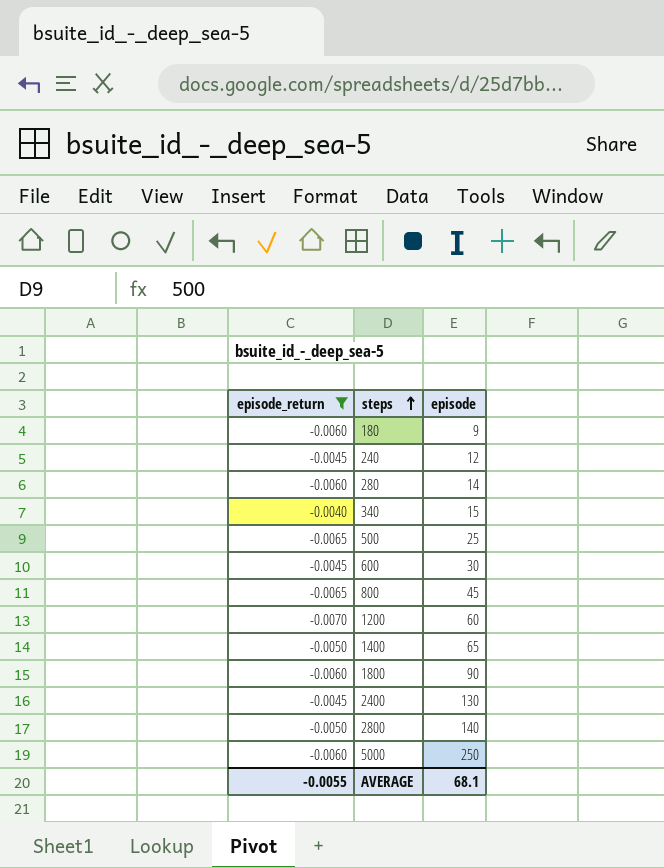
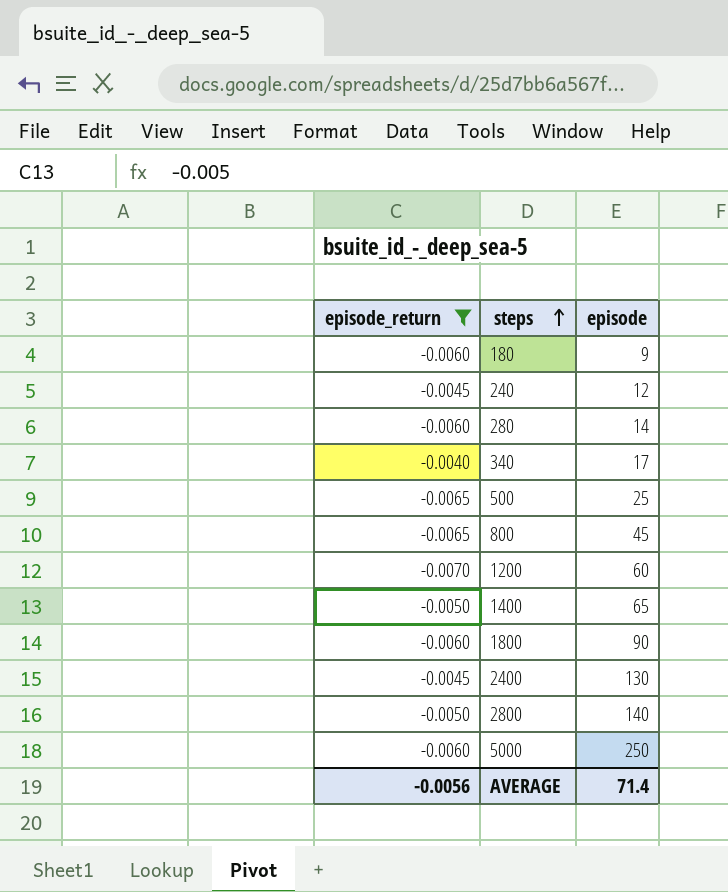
row 600: -0.0045 | 30 -> none
340 | episode: 15 -> 17
AVERAGE | episode_return: -0.0055 -> -0.0056
AVERAGE | episode: 68.1 -> 71.4

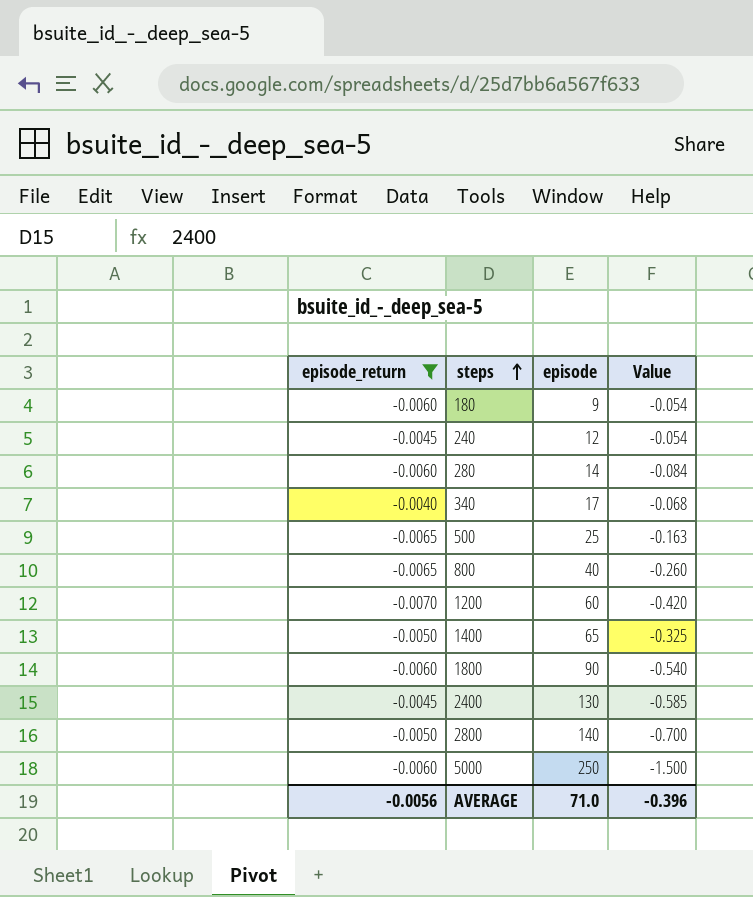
column Value | formula: none -> [episode_return] * [episode]
800 | episode: 45 -> 40
AVERAGE | episode: 71.4 -> 71.0

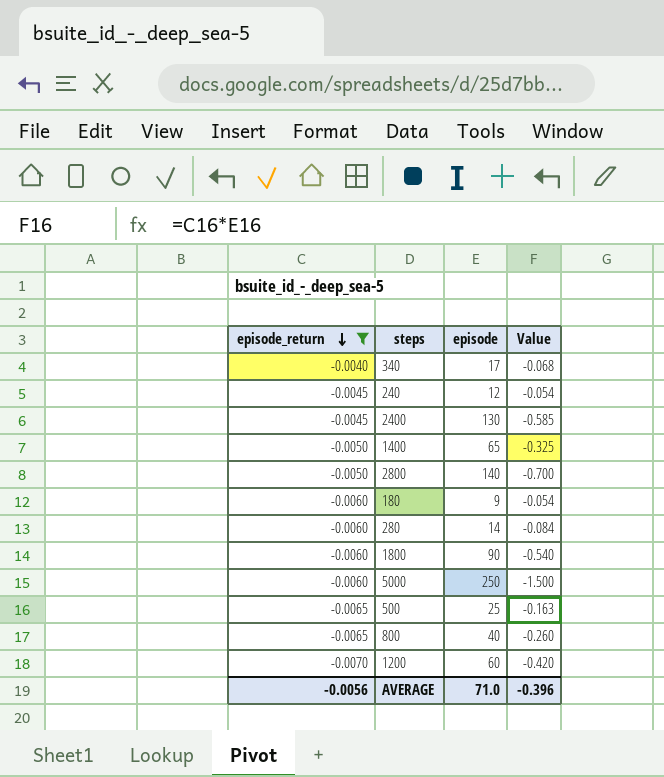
row order: steps ascending -> episode_return descending

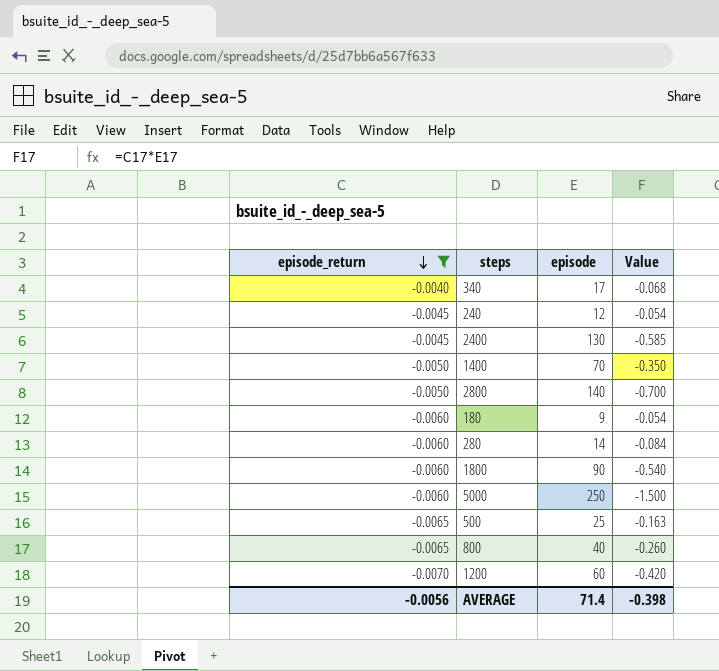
1400 | episode: 65 -> 70
1400 | Value: -0.325 -> -0.350
AVERAGE | episode: 71.0 -> 71.4
AVERAGE | Value: -0.396 -> -0.398

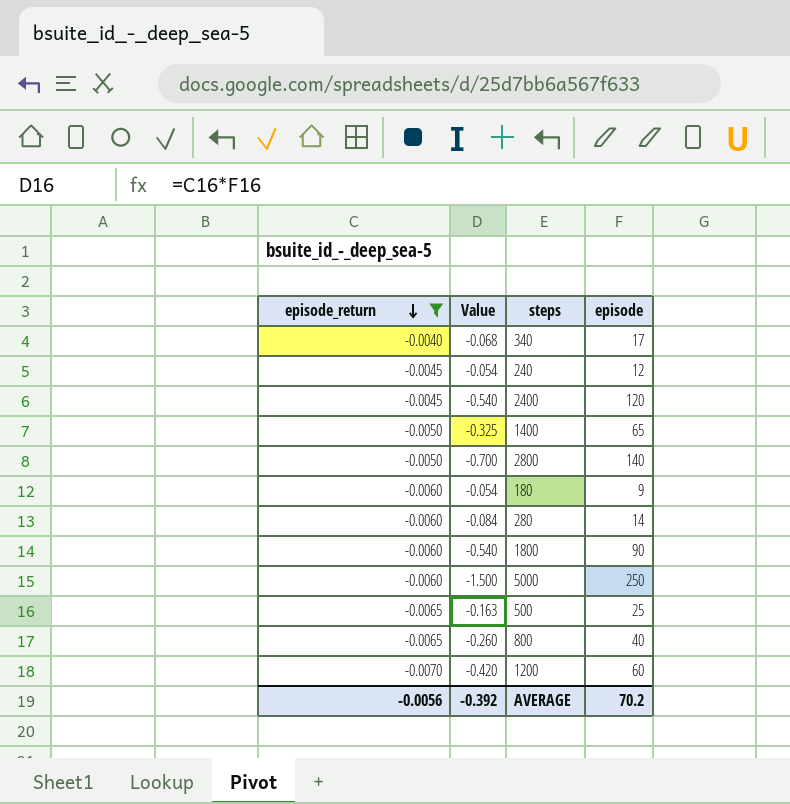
column Value | position: 4 -> 2
2400 | Value: -0.585 -> -0.540
2400 | episode: 130 -> 120
1400 | Value: -0.350 -> -0.325
1400 | episode: 70 -> 65
AVERAGE | Value: -0.398 -> -0.392
AVERAGE | episode: 71.4 -> 70.2

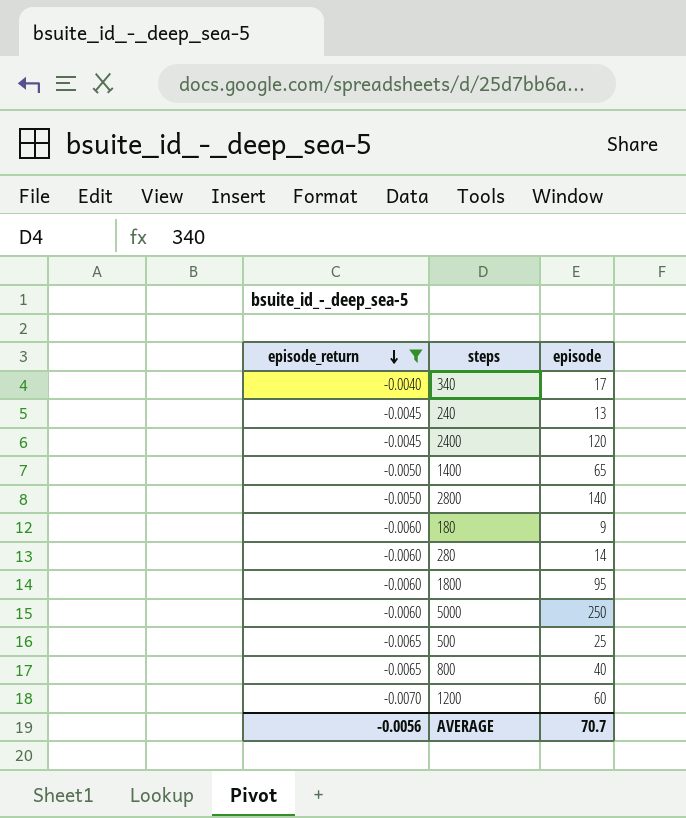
column Value | formula: [episode_return] * [episode] -> none
240 | episode: 12 -> 13
1800 | episode: 90 -> 95
AVERAGE | episode: 70.2 -> 70.7

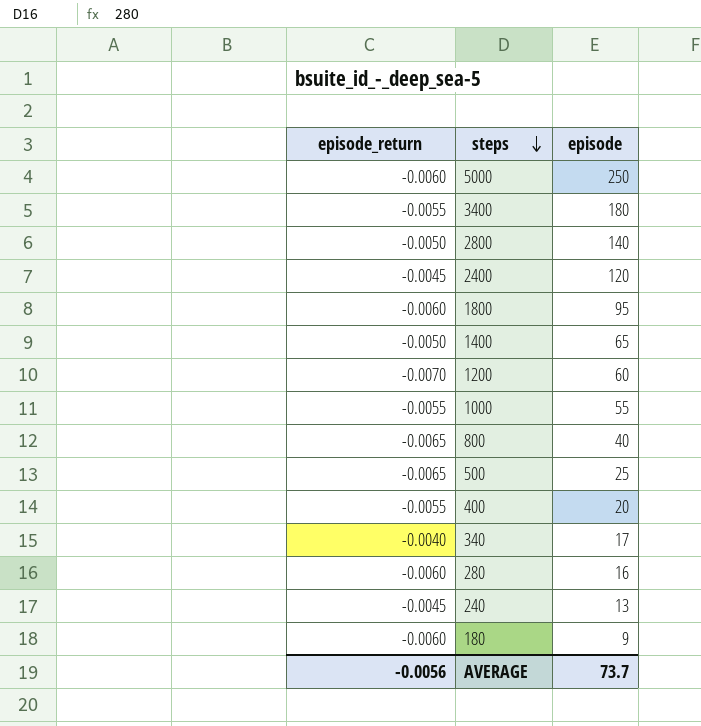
filter: episode_return != -0.0055 -> none
row order: episode_return descending -> steps descending
280 | episode: 14 -> 16
AVERAGE | episode: 70.7 -> 73.7

